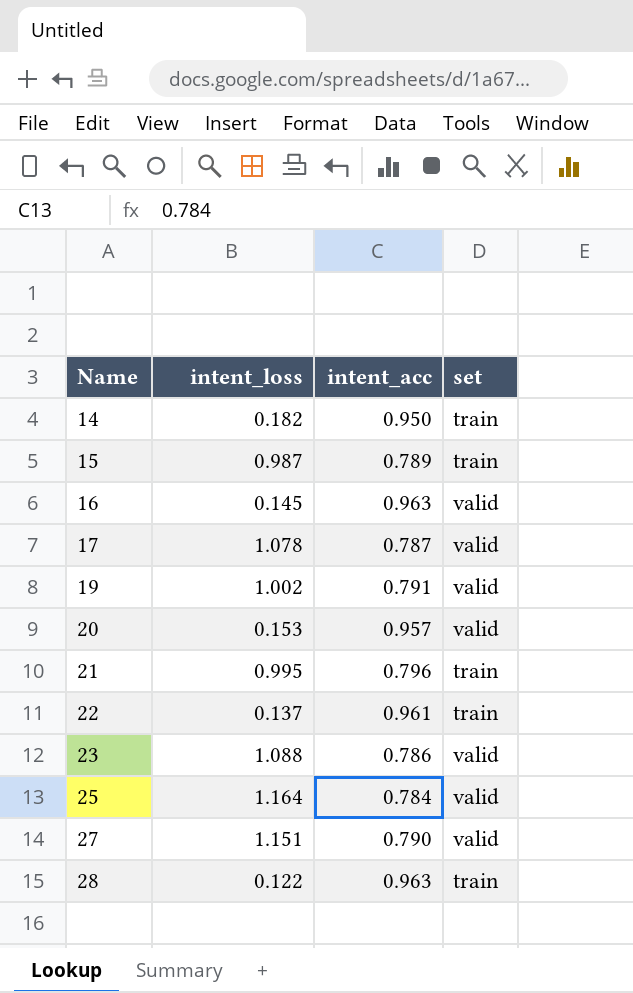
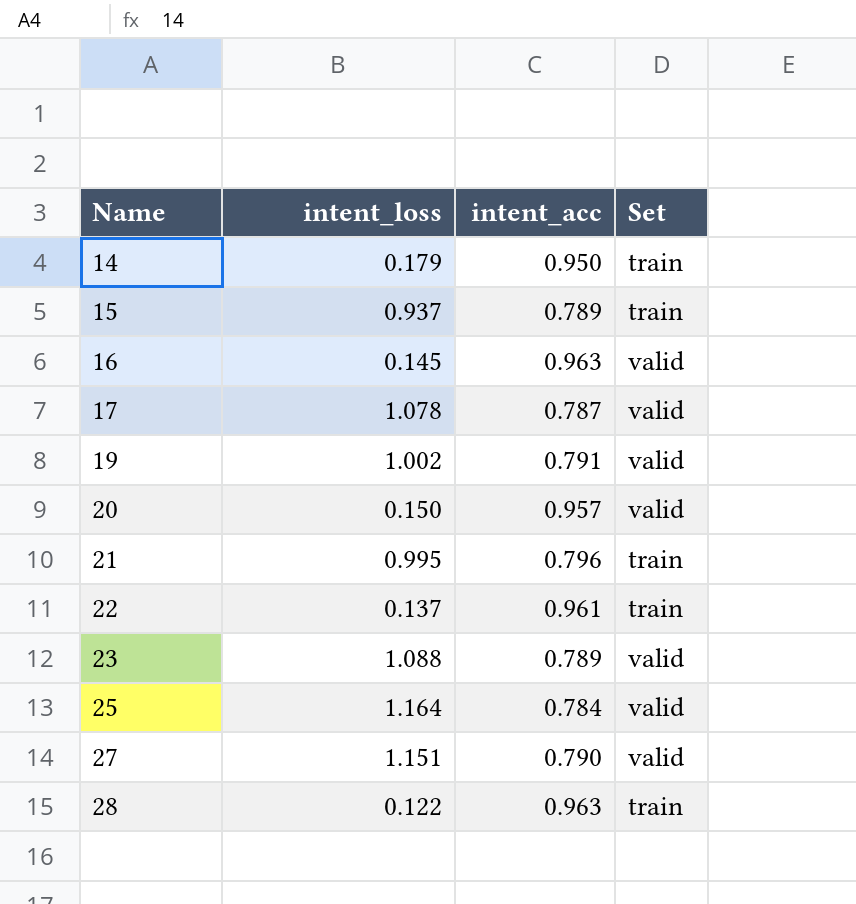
column name: set -> Set
14 | intent_loss: 0.182 -> 0.179
15 | intent_loss: 0.987 -> 0.937
20 | intent_loss: 0.153 -> 0.150
23 | intent_acc: 0.786 -> 0.789

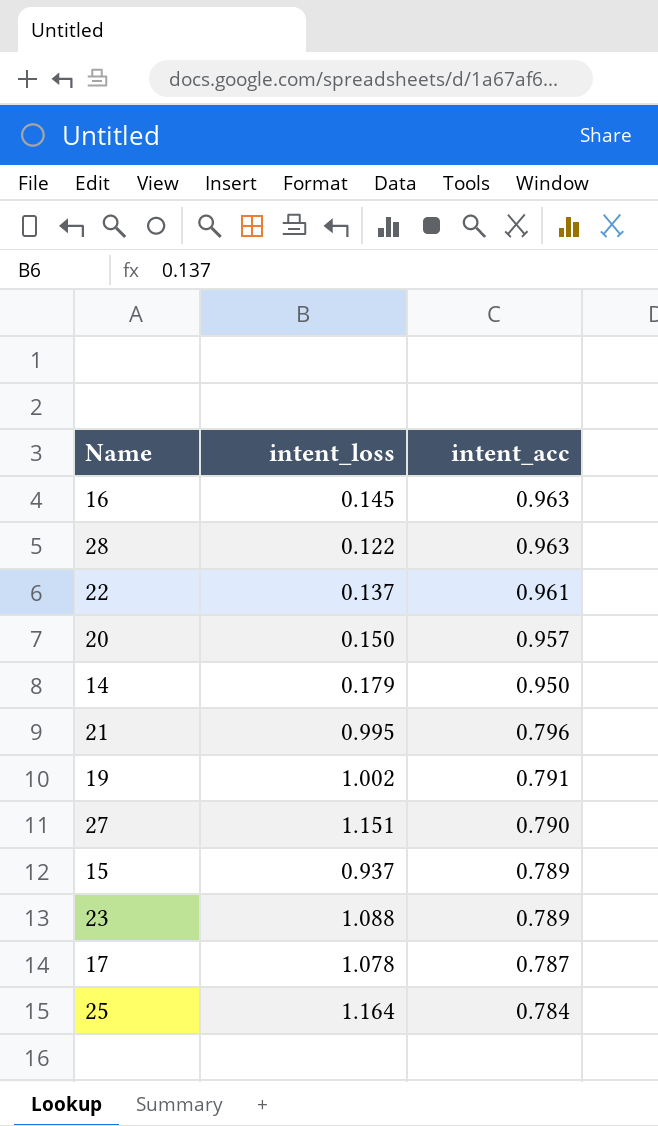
row order: Name ascending -> intent_acc descending
column Set | position: 4 -> none

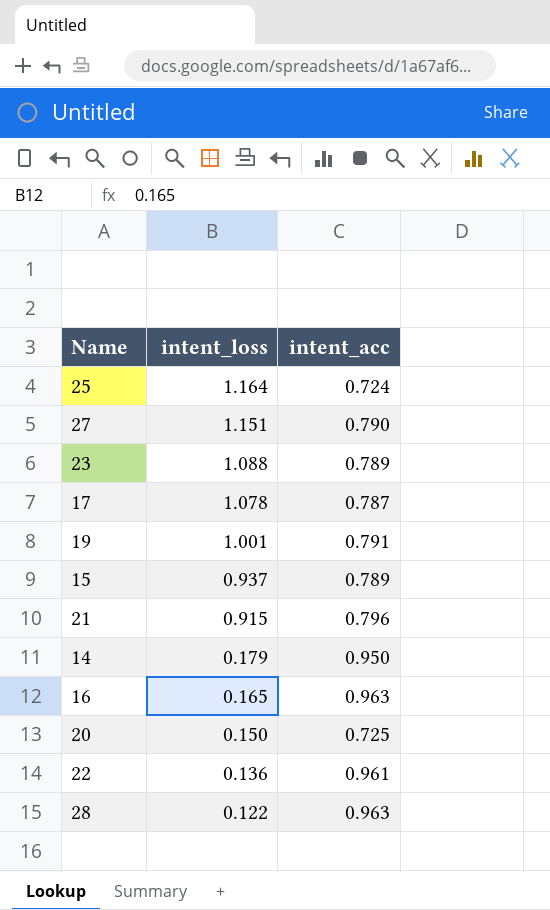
row order: intent_acc descending -> intent_loss descending
25 | intent_acc: 0.784 -> 0.724
19 | intent_loss: 1.002 -> 1.001
21 | intent_loss: 0.995 -> 0.915
16 | intent_loss: 0.145 -> 0.165
20 | intent_acc: 0.957 -> 0.725
22 | intent_loss: 0.137 -> 0.136

